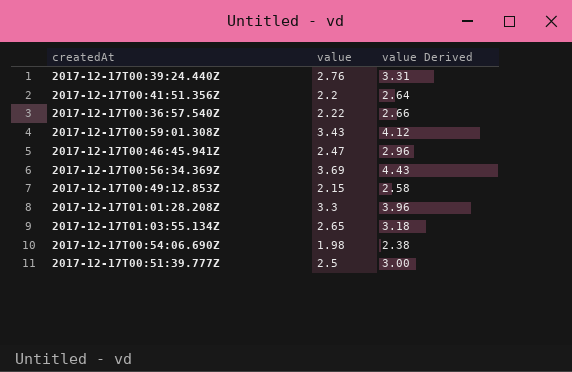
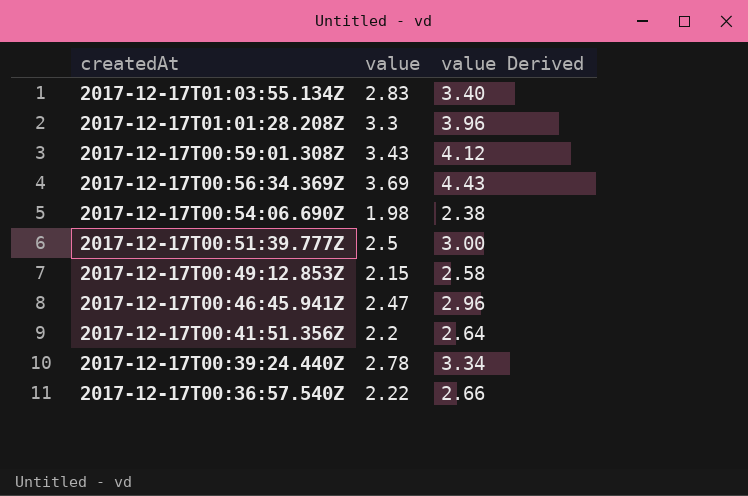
row order: none -> createdAt descending
2017-12-17T01:03:55.134Z | value: 2.65 -> 2.83
2017-12-17T01:03:55.134Z | value Derived: 3.18 -> 3.40
2017-12-17T00:39:24.440Z | value: 2.76 -> 2.78
2017-12-17T00:39:24.440Z | value Derived: 3.31 -> 3.34

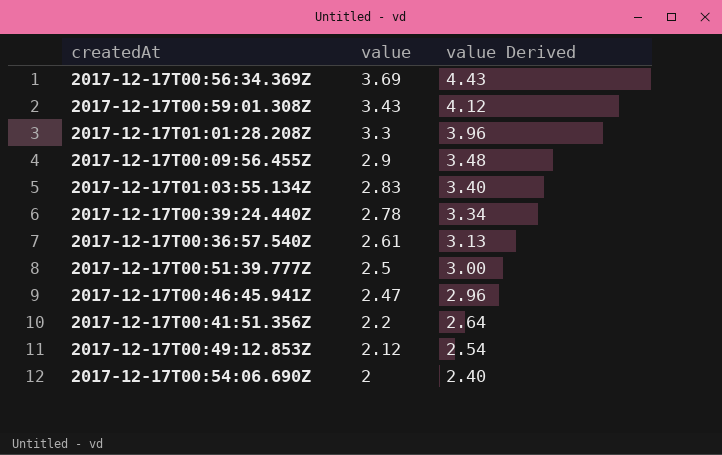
row order: createdAt descending -> value descending
row 2017-12-17T00:09:56.455Z: none -> 2.9 | 3.48
2017-12-17T00:36:57.540Z | value: 2.22 -> 2.61
2017-12-17T00:36:57.540Z | value Derived: 2.66 -> 3.13
2017-12-17T00:49:12.853Z | value: 2.15 -> 2.12
2017-12-17T00:49:12.853Z | value Derived: 2.58 -> 2.54
2017-12-17T00:54:06.690Z | value: 1.98 -> 2
2017-12-17T00:54:06.690Z | value Derived: 2.38 -> 2.40

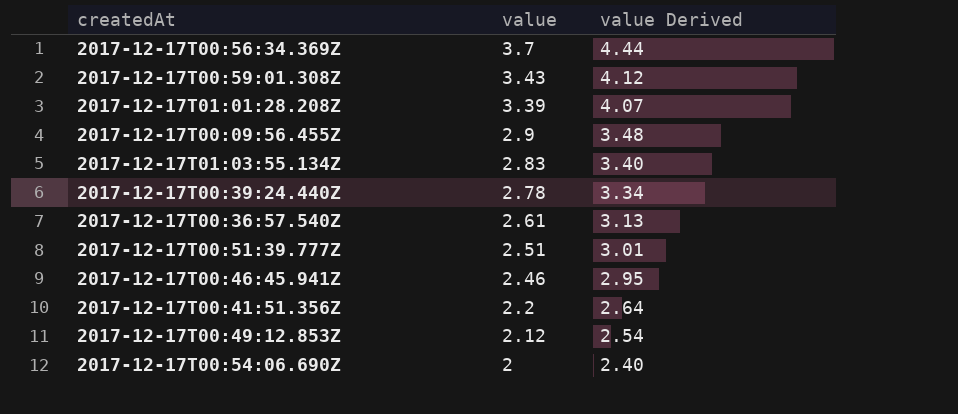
2017-12-17T00:56:34.369Z | value: 3.69 -> 3.7
2017-12-17T00:56:34.369Z | value Derived: 4.43 -> 4.44
2017-12-17T01:01:28.208Z | value: 3.3 -> 3.39
2017-12-17T01:01:28.208Z | value Derived: 3.96 -> 4.07
2017-12-17T00:51:39.777Z | value: 2.5 -> 2.51
2017-12-17T00:51:39.777Z | value Derived: 3.00 -> 3.01
2017-12-17T00:46:45.941Z | value: 2.47 -> 2.46
2017-12-17T00:46:45.941Z | value Derived: 2.96 -> 2.95

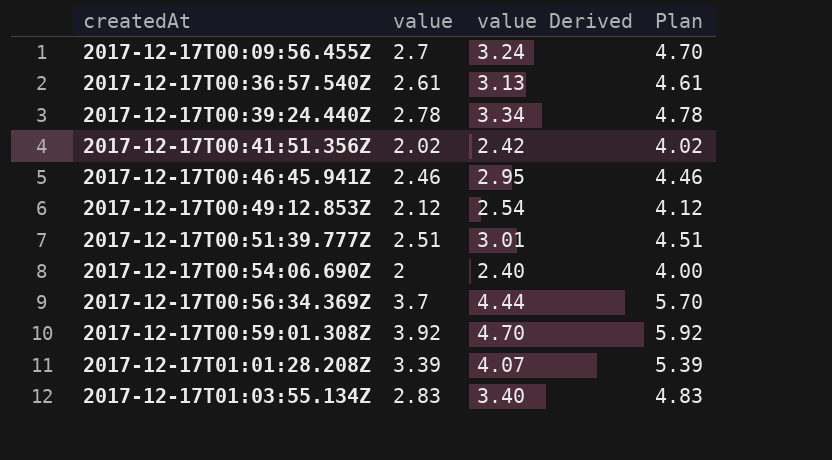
row order: value descending -> createdAt ascending
column Plan | formula: none -> [value] + 2
2017-12-17T00:09:56.455Z | value: 2.9 -> 2.7
2017-12-17T00:09:56.455Z | value Derived: 3.48 -> 3.24
2017-12-17T00:41:51.356Z | value: 2.2 -> 2.02
2017-12-17T00:41:51.356Z | value Derived: 2.64 -> 2.42
2017-12-17T00:59:01.308Z | value: 3.43 -> 3.92
2017-12-17T00:59:01.308Z | value Derived: 4.12 -> 4.70

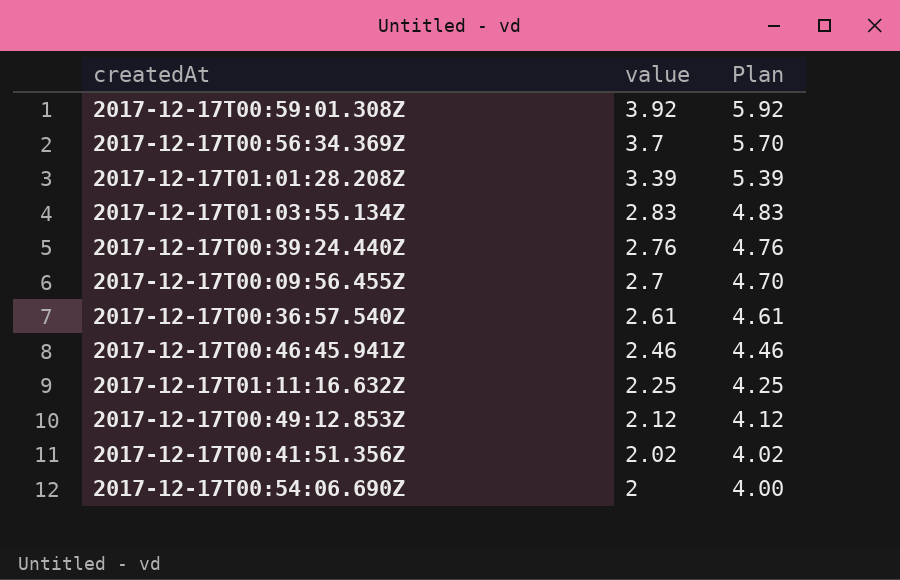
row order: createdAt ascending -> value descending
column value Derived | formula: [value] * 1.2 -> none
row 2017-12-17T00:51:39.777Z: 2.51 | 3.01 | 4.51 -> none
2017-12-17T00:39:24.440Z | value: 2.78 -> 2.76
2017-12-17T00:39:24.440Z | Plan: 4.78 -> 4.76
row 2017-12-17T01:11:16.632Z: none -> 2.25 | 4.25

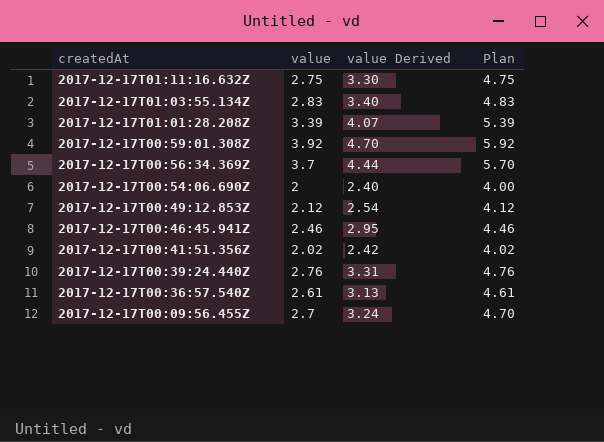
row order: value descending -> createdAt descending
column value Derived | formula: none -> [value] * 1.2
2017-12-17T01:11:16.632Z | value: 2.25 -> 2.75
2017-12-17T01:11:16.632Z | Plan: 4.25 -> 4.75

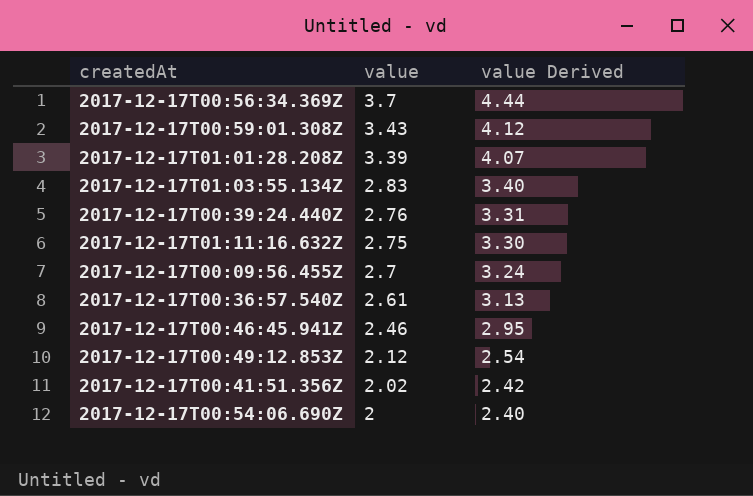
row order: createdAt descending -> value descending
column Plan | formula: [value] + 2 -> none
2017-12-17T00:59:01.308Z | value: 3.92 -> 3.43
2017-12-17T00:59:01.308Z | value Derived: 4.70 -> 4.12

